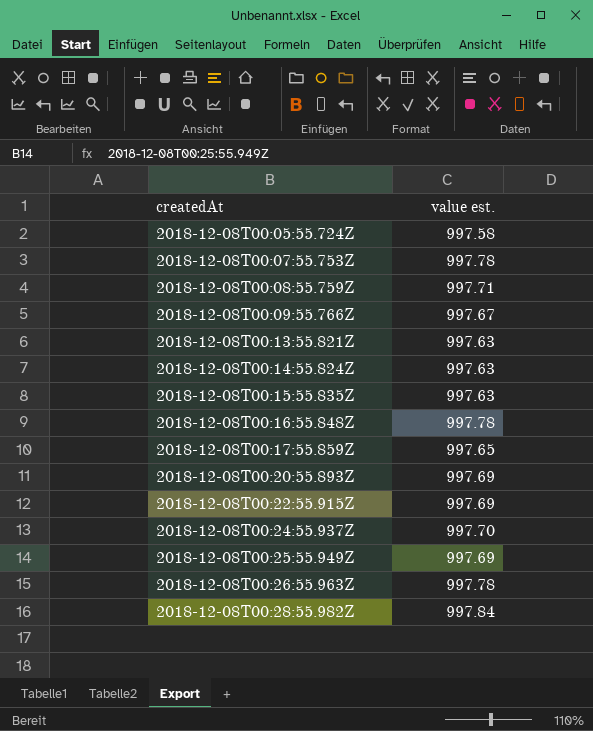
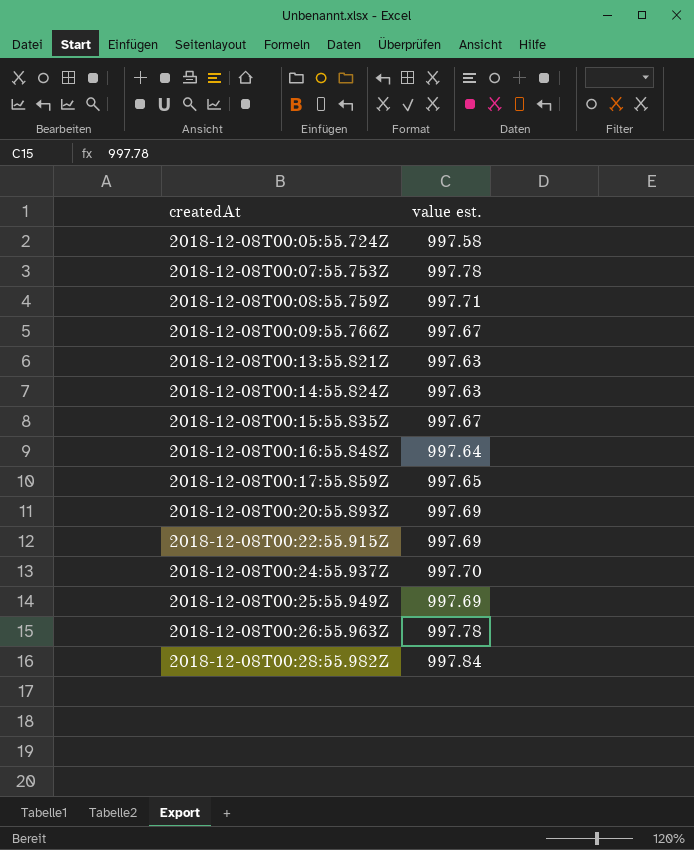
2018-12-08T00:15:55.835Z | value est.: 997.63 -> 997.67
2018-12-08T00:16:55.848Z | value est.: 997.78 -> 997.64

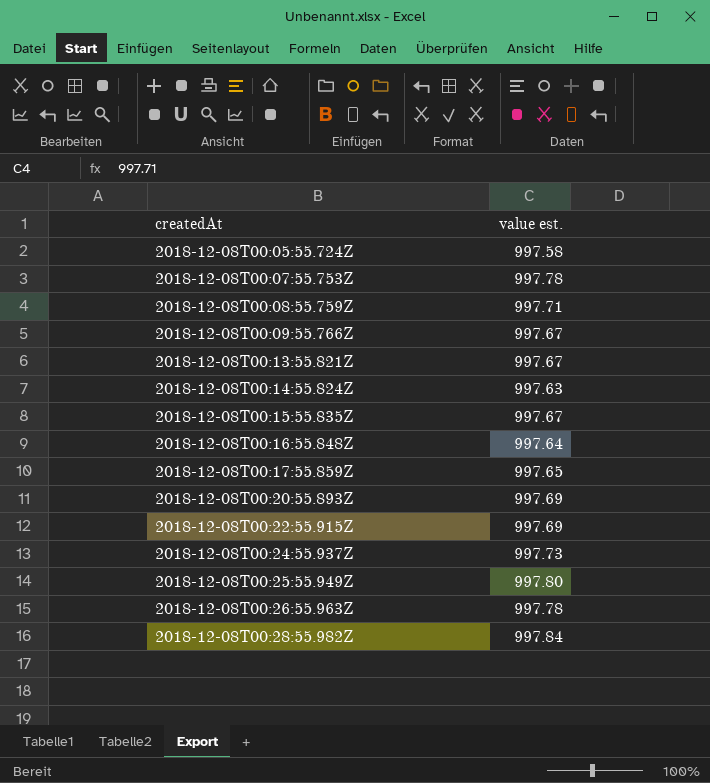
2018-12-08T00:13:55.821Z | value est.: 997.63 -> 997.67
2018-12-08T00:24:55.937Z | value est.: 997.70 -> 997.73
2018-12-08T00:25:55.949Z | value est.: 997.69 -> 997.80

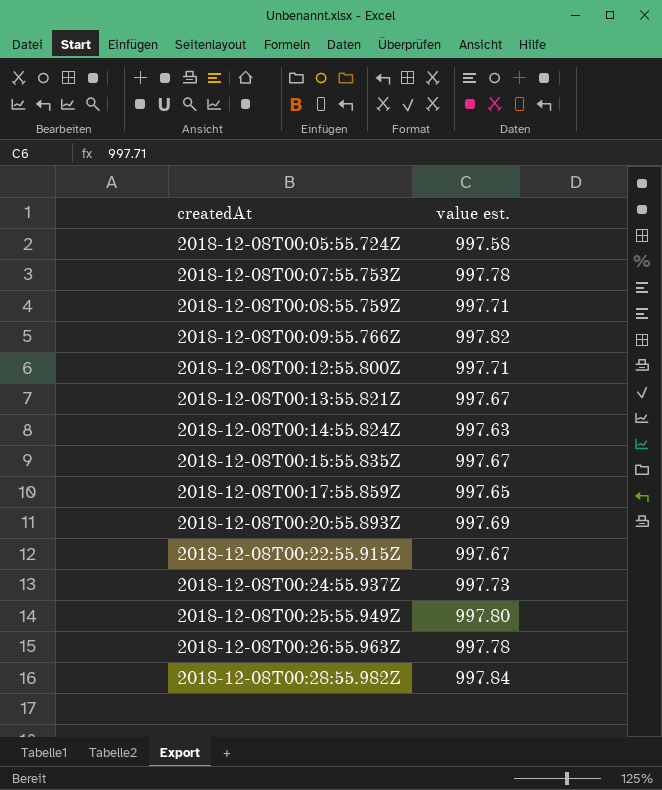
row 2018-12-08T00:16:55.848Z: 997.64 -> none
2018-12-08T00:09:55.766Z | value est.: 997.67 -> 997.82
row 2018-12-08T00:12:55.800Z: none -> 997.71
2018-12-08T00:22:55.915Z | value est.: 997.69 -> 997.67

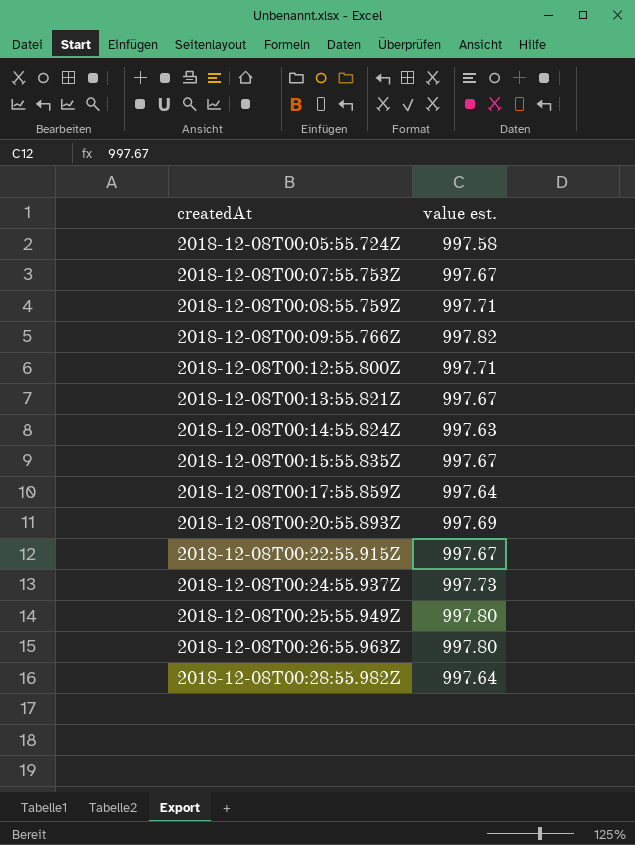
2018-12-08T00:07:55.753Z | value est.: 997.78 -> 997.67
2018-12-08T00:17:55.859Z | value est.: 997.65 -> 997.64
2018-12-08T00:26:55.963Z | value est.: 997.78 -> 997.80
2018-12-08T00:28:55.982Z | value est.: 997.84 -> 997.64

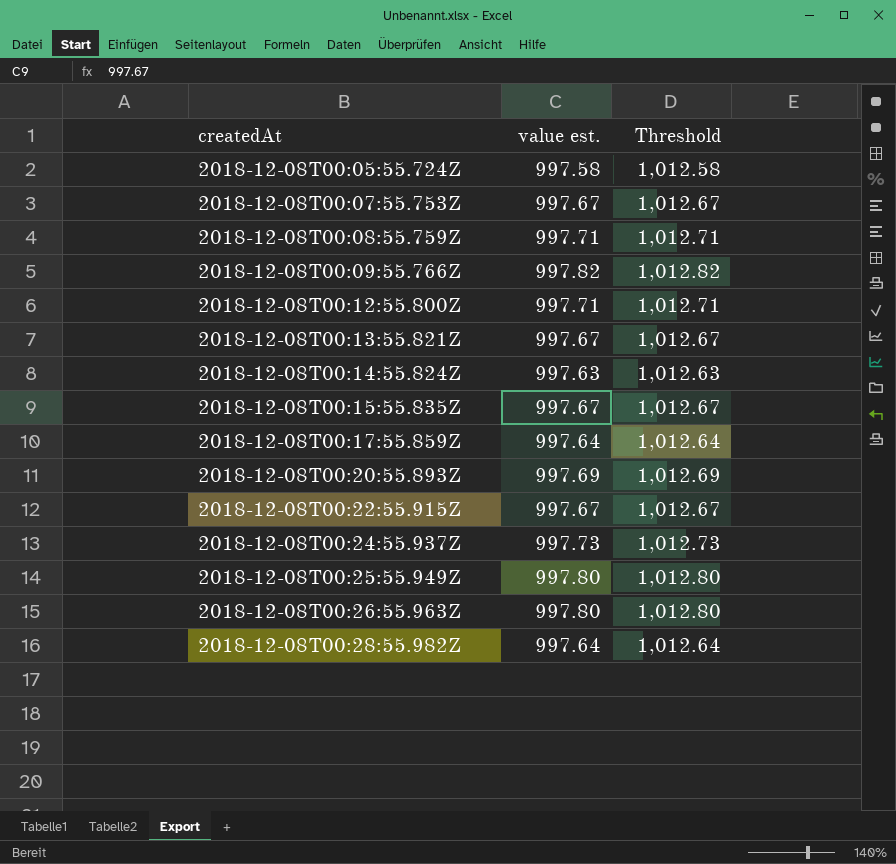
column Threshold | formula: none -> [value est.] + 15

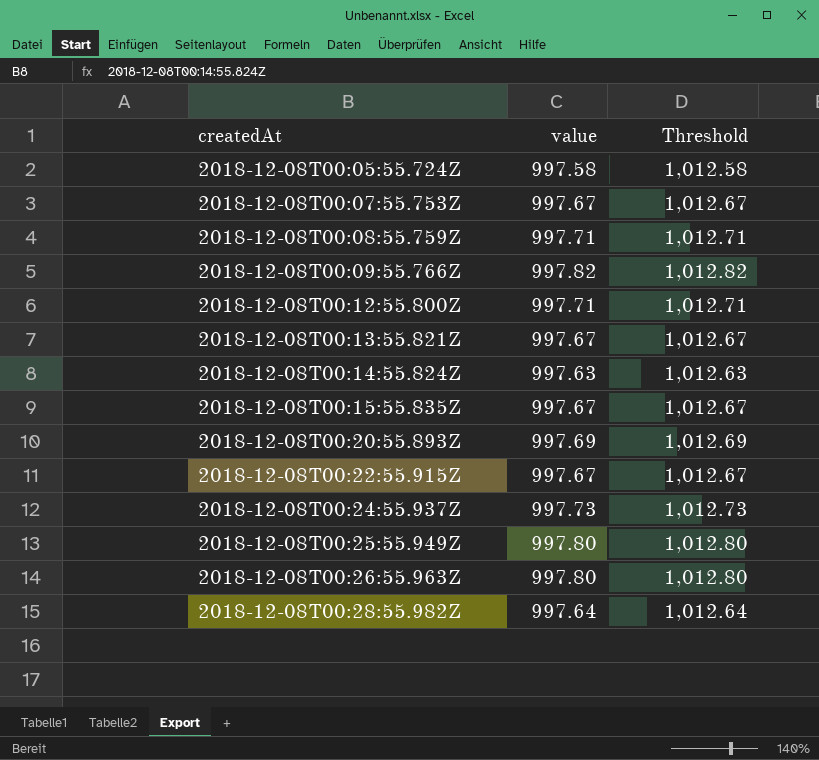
column name: value est. -> value
row 2018-12-08T00:17:55.859Z: 997.64 | 1,012.64 -> none

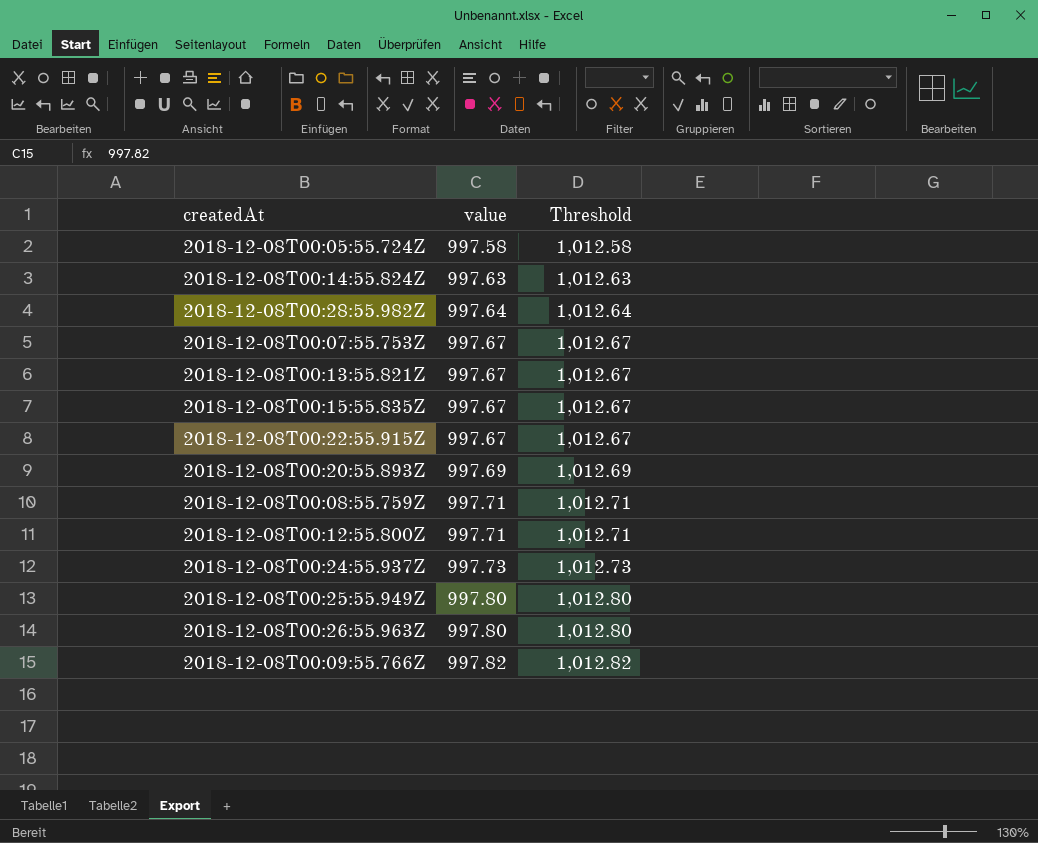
row order: createdAt ascending -> value ascending

